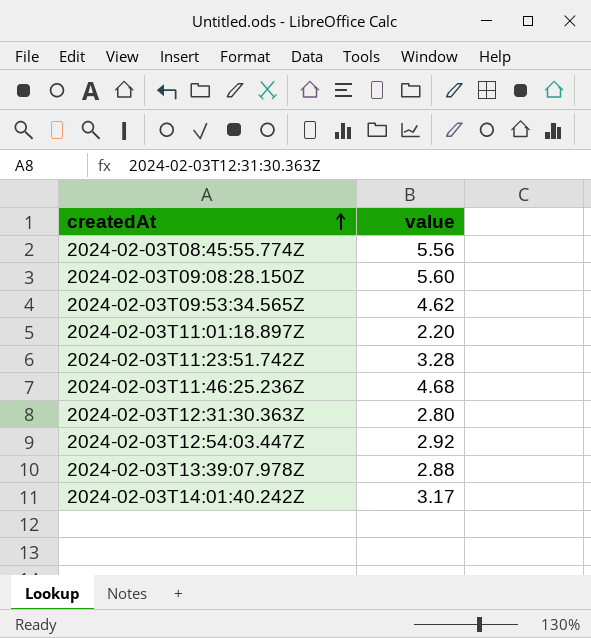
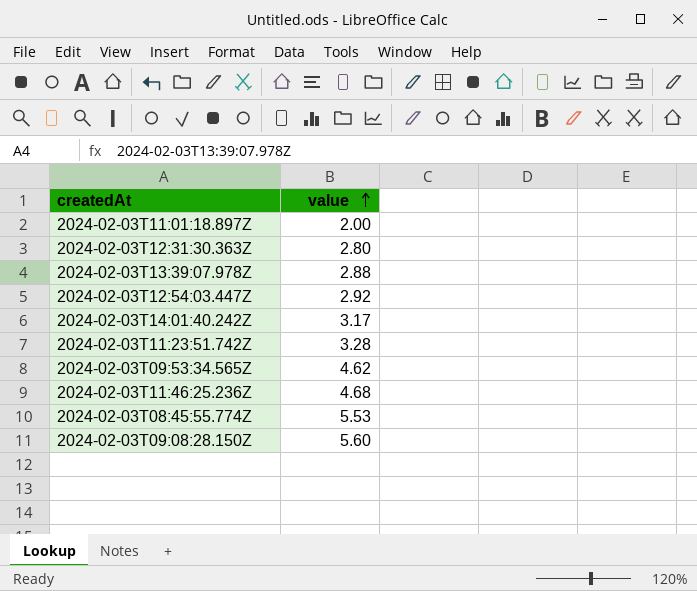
row order: createdAt ascending -> value ascending
2024-02-03T11:01:18.897Z | value: 2.20 -> 2.00
2024-02-03T08:45:55.774Z | value: 5.56 -> 5.53

